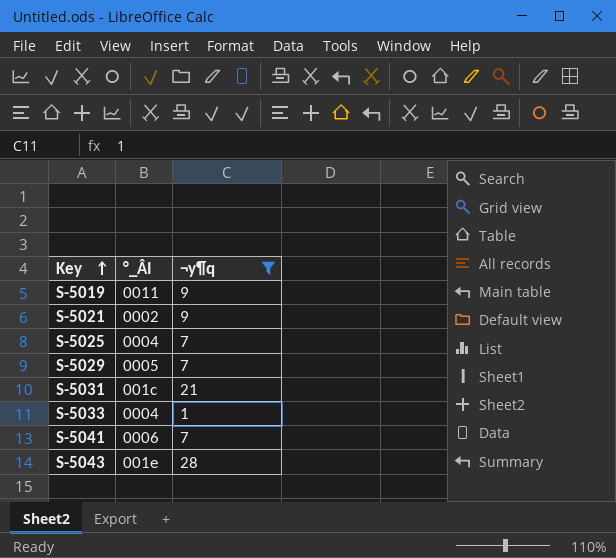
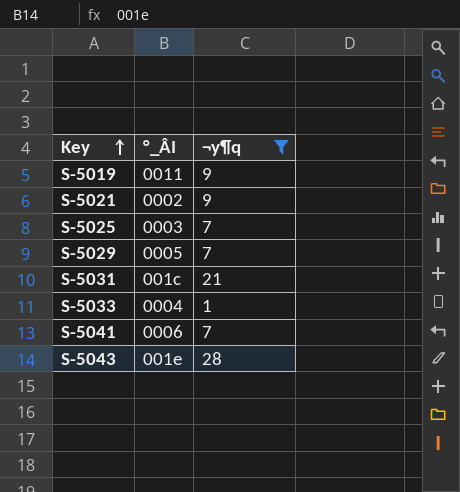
S-5025 | °_ÂI: 0004 -> 0003

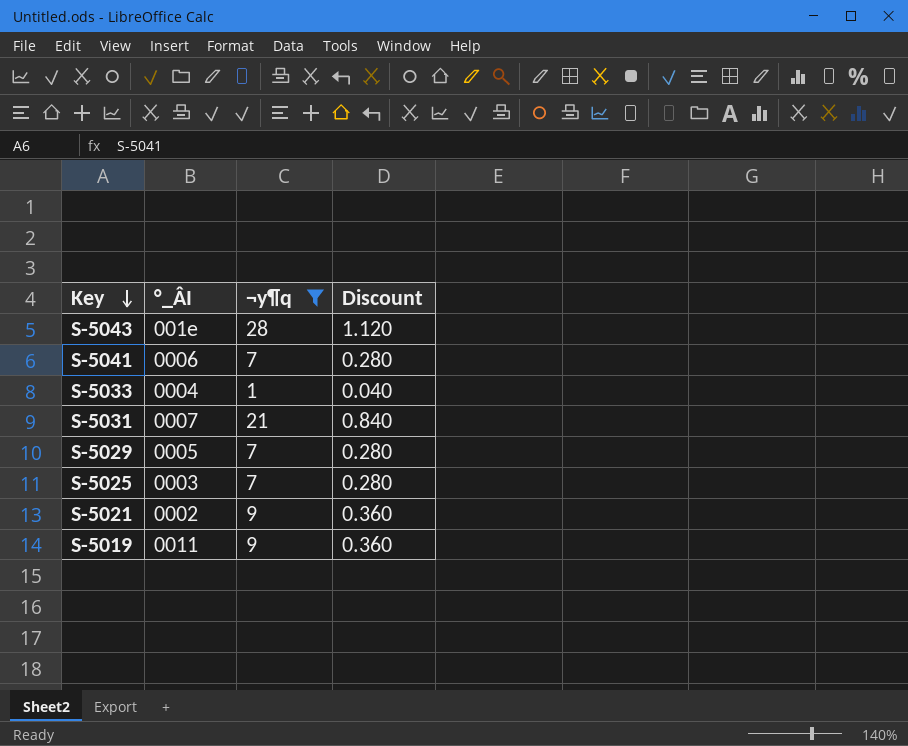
row order: Key ascending -> Key descending
column Discount | formula: none -> [¬y¶q] * 0.04
S-5031 | °_ÂI: 001c -> 0007

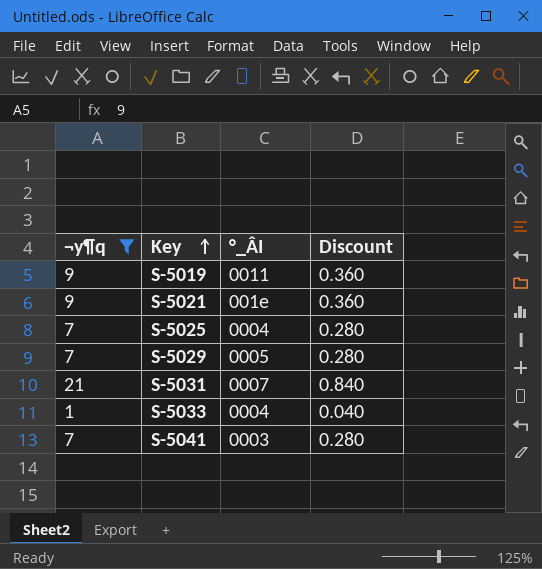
row order: Key descending -> Key ascending
column ¬y¶q | position: 3 -> 1
row S-5043: 001e | 28 | 1.120 -> none
S-5021 | °_ÂI: 0002 -> 001e
S-5025 | °_ÂI: 0003 -> 0004
S-5041 | °_ÂI: 0006 -> 0003

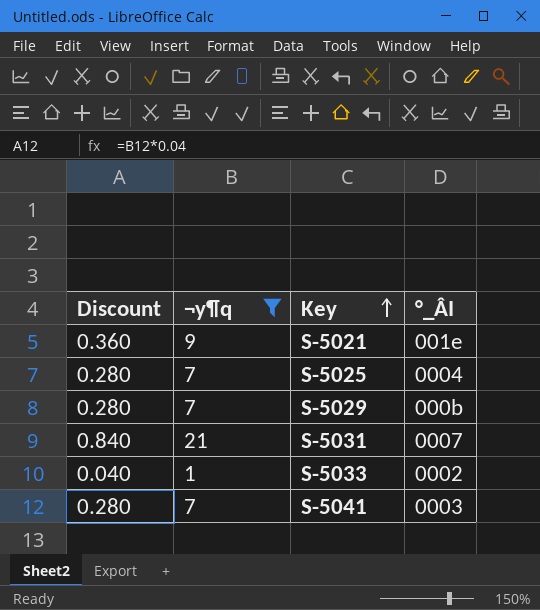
column Discount | position: 4 -> 1
row S-5019: 9 | 0011 | 0.360 -> none
S-5029 | °_ÂI: 0005 -> 000b
S-5033 | °_ÂI: 0004 -> 0002

